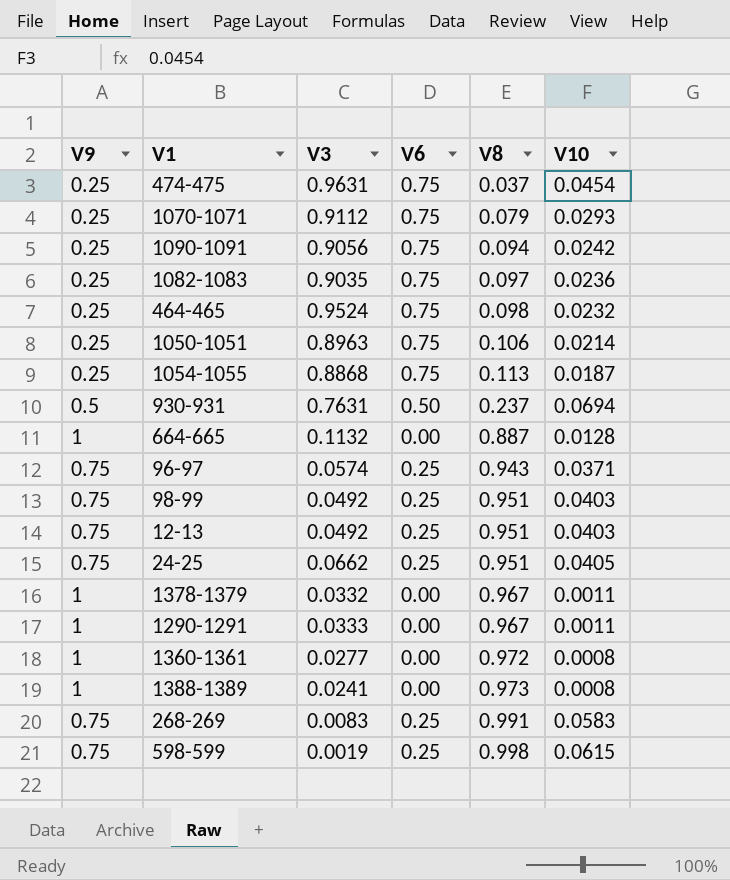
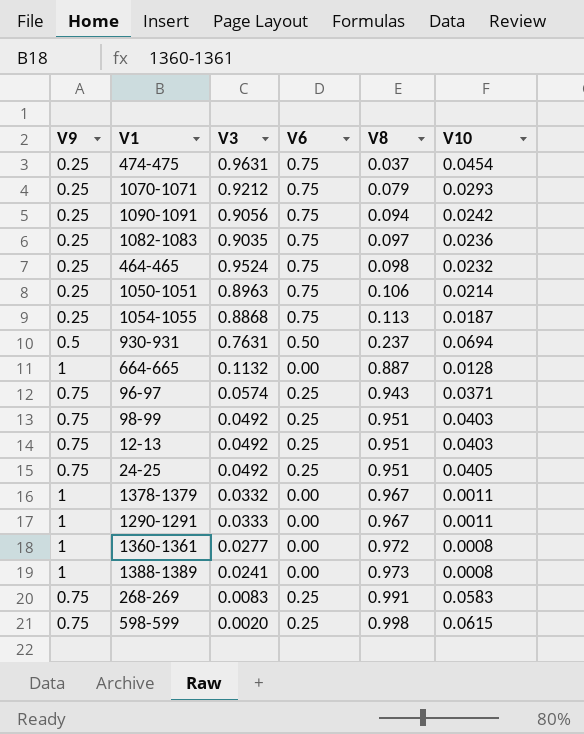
1070-1071 | V3: 0.9112 -> 0.9212
24-25 | V3: 0.0662 -> 0.0492
598-599 | V3: 0.0019 -> 0.0020

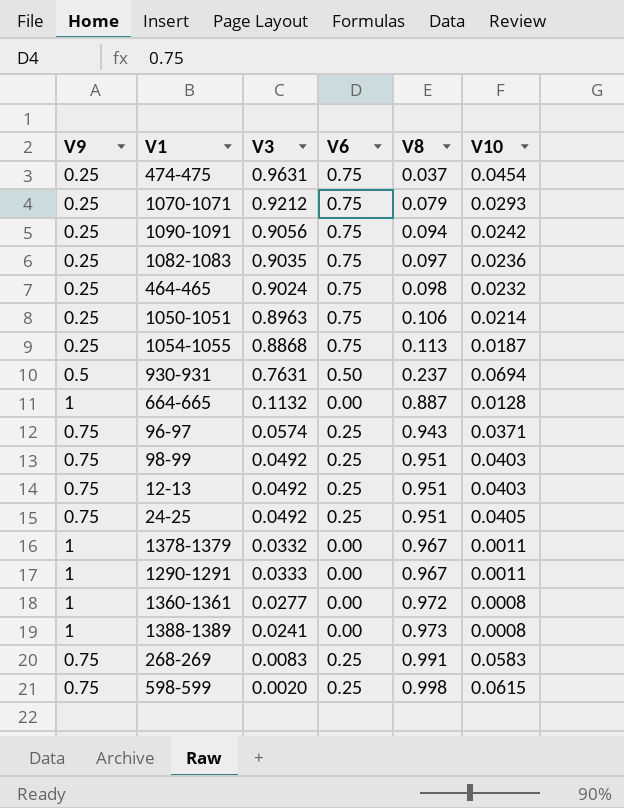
464-465 | V3: 0.9524 -> 0.9024

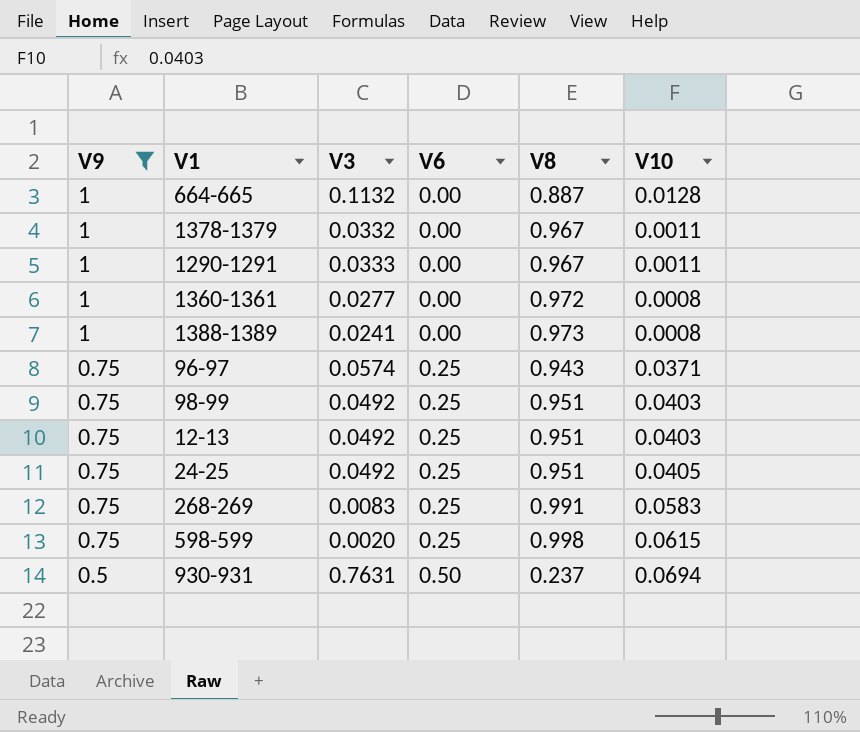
filter: none -> V9 != 0.25
row order: V8 ascending -> V9 descending

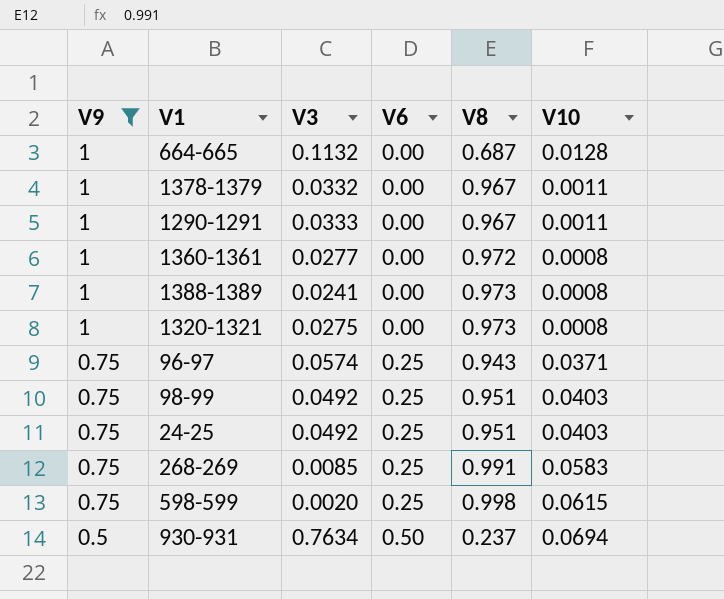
row 12-13: 0.75 | 0.0492 | 0.25 | 0.951 | 0.0403 -> none
664-665 | V8: 0.887 -> 0.687
row 1320-1321: none -> 1 | 0.0275 | 0.00 | 0.973 | 0.0008
24-25 | V10: 0.0405 -> 0.0403
268-269 | V3: 0.0083 -> 0.0085
930-931 | V3: 0.7631 -> 0.7634

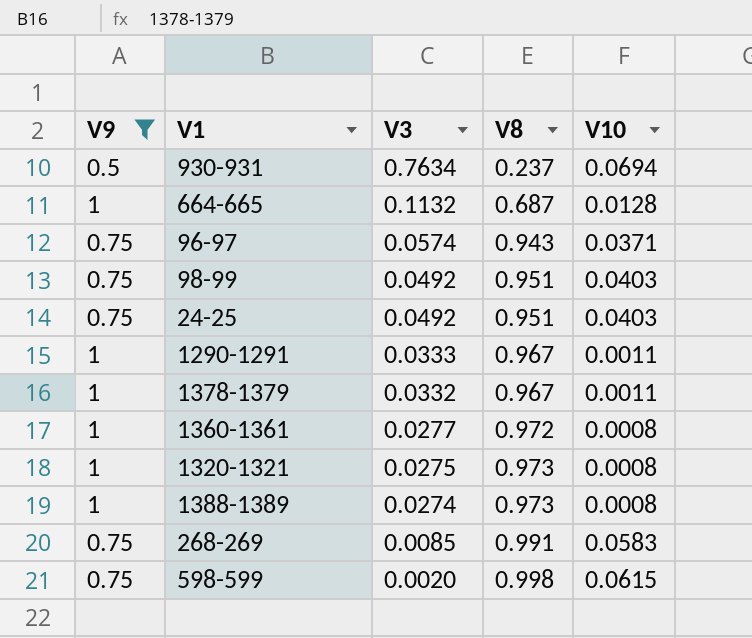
row order: V9 descending -> V3 descending
column V6 | position: 4 -> none
1388-1389 | V3: 0.0241 -> 0.0274

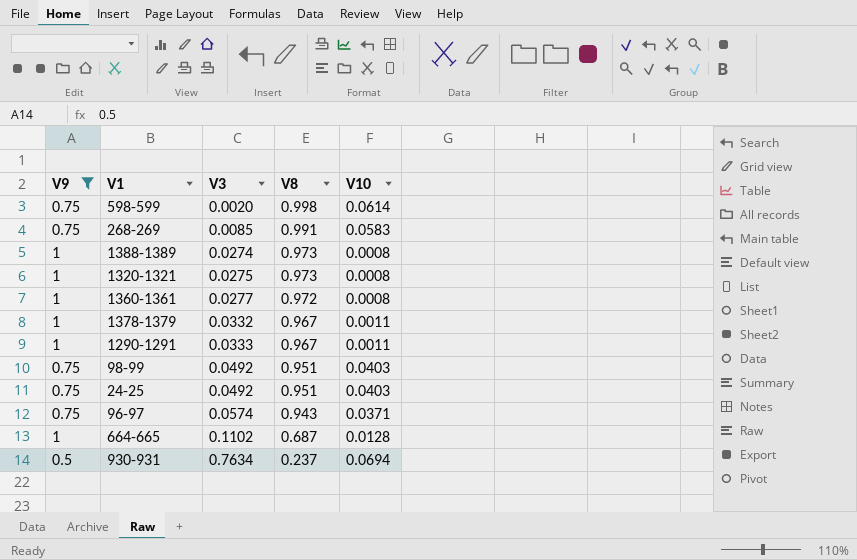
row order: V3 descending -> V3 ascending
598-599 | V10: 0.0615 -> 0.0614
664-665 | V3: 0.1132 -> 0.1102

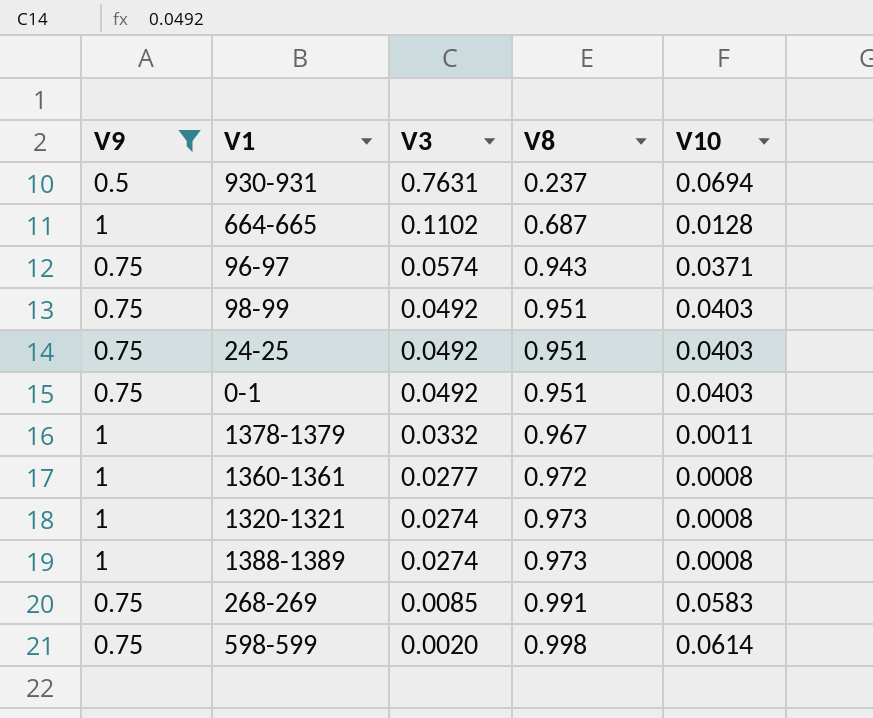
row order: V3 ascending -> V3 descending
row 1290-1291: 1 | 0.0333 | 0.967 | 0.0011 -> none
930-931 | V3: 0.7634 -> 0.7631
row 0-1: none -> 0.75 | 0.0492 | 0.951 | 0.0403
1320-1321 | V3: 0.0275 -> 0.0274

